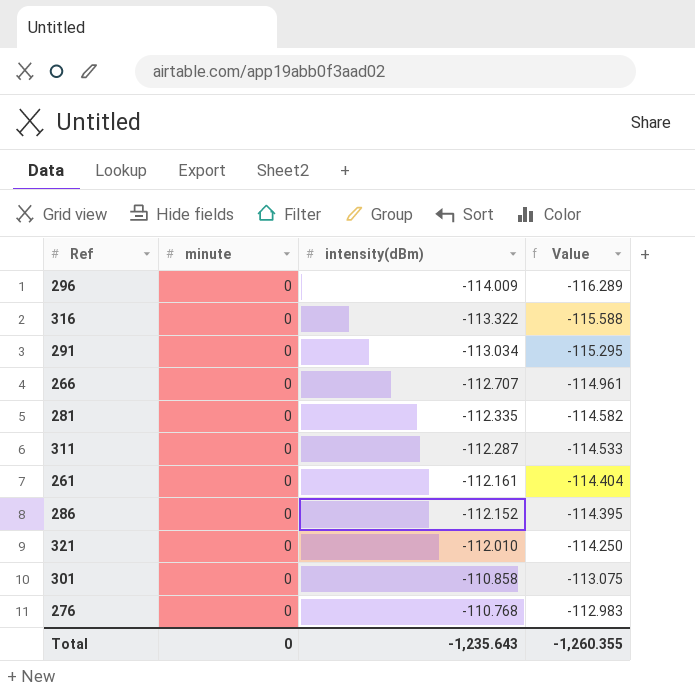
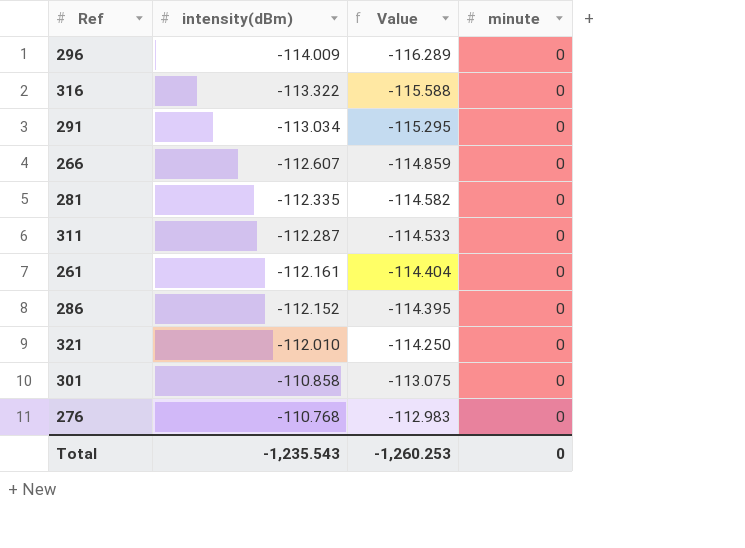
column minute | position: 2 -> 4
266 | intensity(dBm): -112.707 -> -112.607
266 | Value: -114.961 -> -114.859
Total | intensity(dBm): -1,235.643 -> -1,235.543
Total | Value: -1,260.355 -> -1,260.253

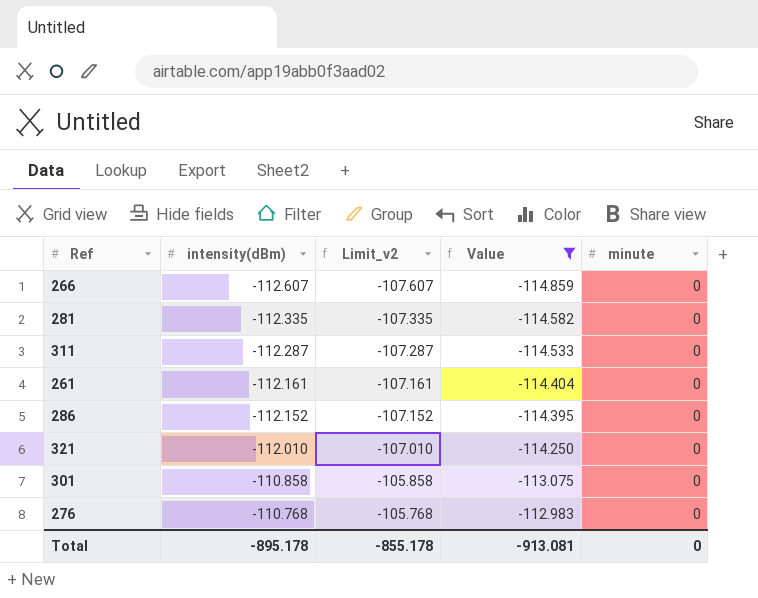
filter: none -> Value >= -114.859
column Limit_v2 | formula: none -> [intensity(dBm)] + 5
Total | intensity(dBm): -1,235.543 -> -895.178
Total | Value: -1,260.253 -> -913.081

